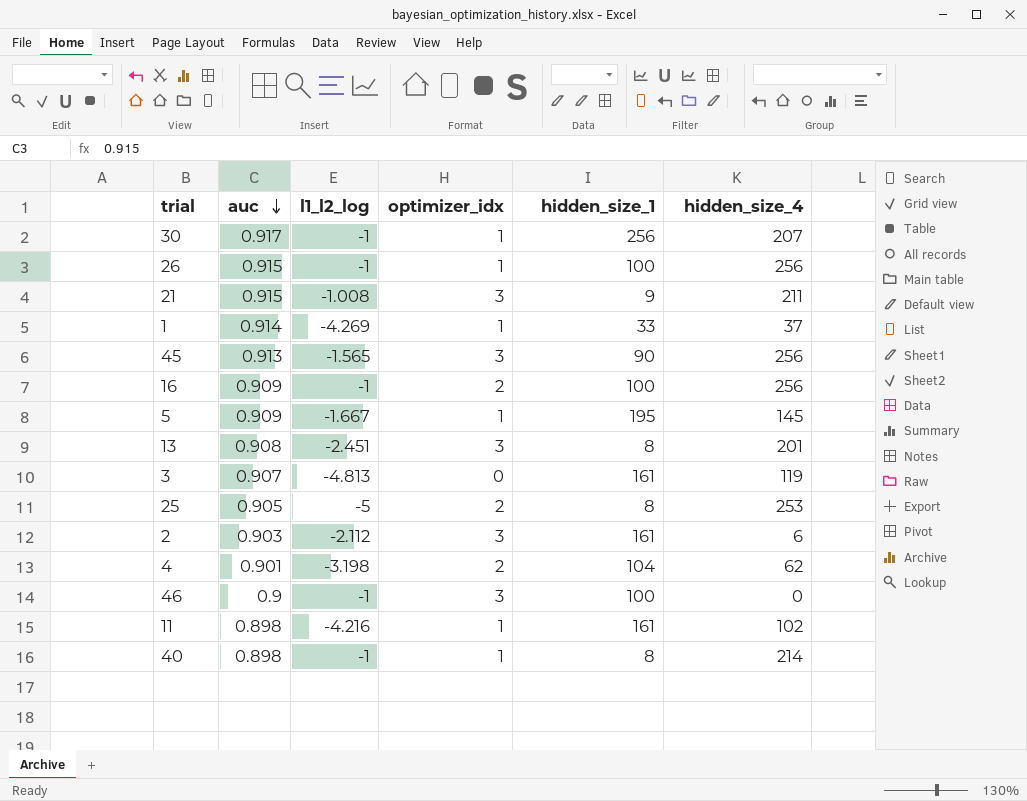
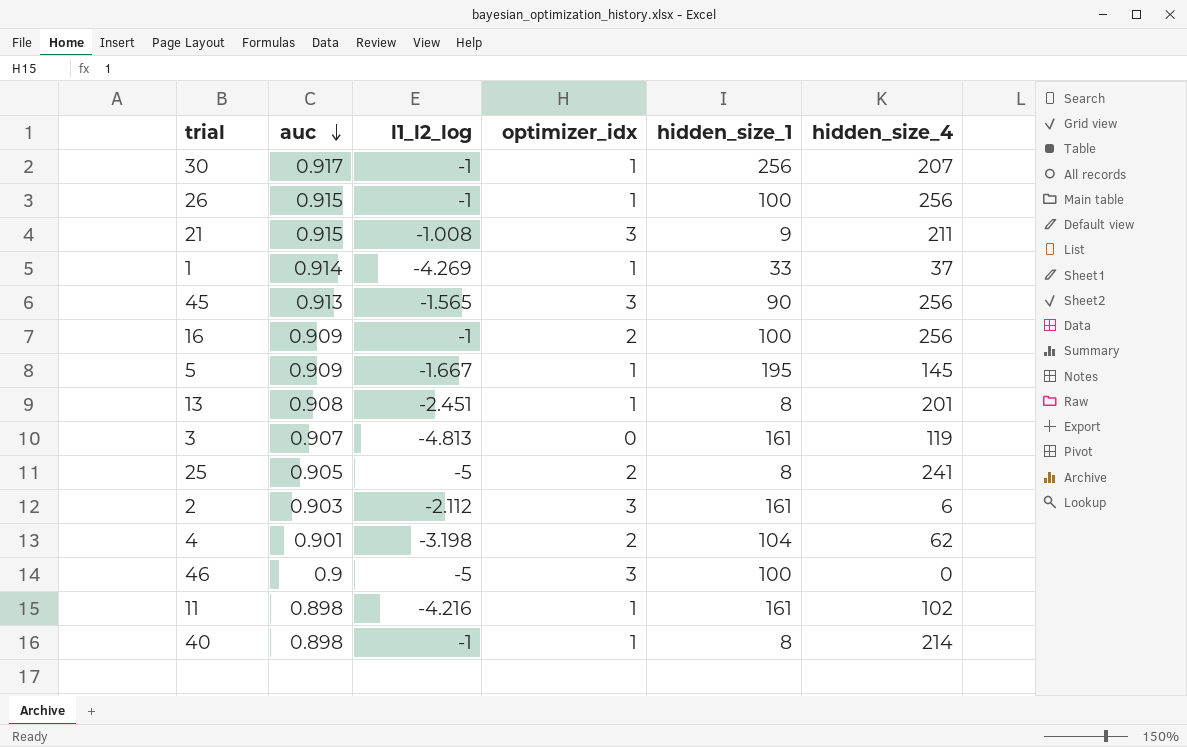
13 | optimizer_idx: 3 -> 1
25 | hidden_size_4: 253 -> 241
46 | l1_l2_log: -1 -> -5

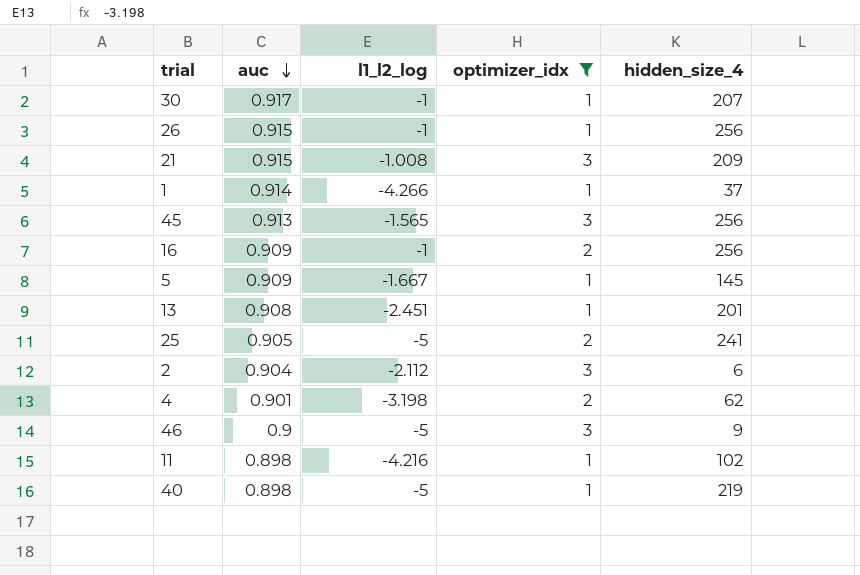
filter: none -> optimizer_idx != 0
column hidden_size_1 | position: 5 -> none
21 | hidden_size_4: 211 -> 209
1 | l1_l2_log: -4.269 -> -4.266
2 | auc: 0.903 -> 0.904
46 | hidden_size_4: 0 -> 9
40 | l1_l2_log: -1 -> -5
40 | hidden_size_4: 214 -> 219

